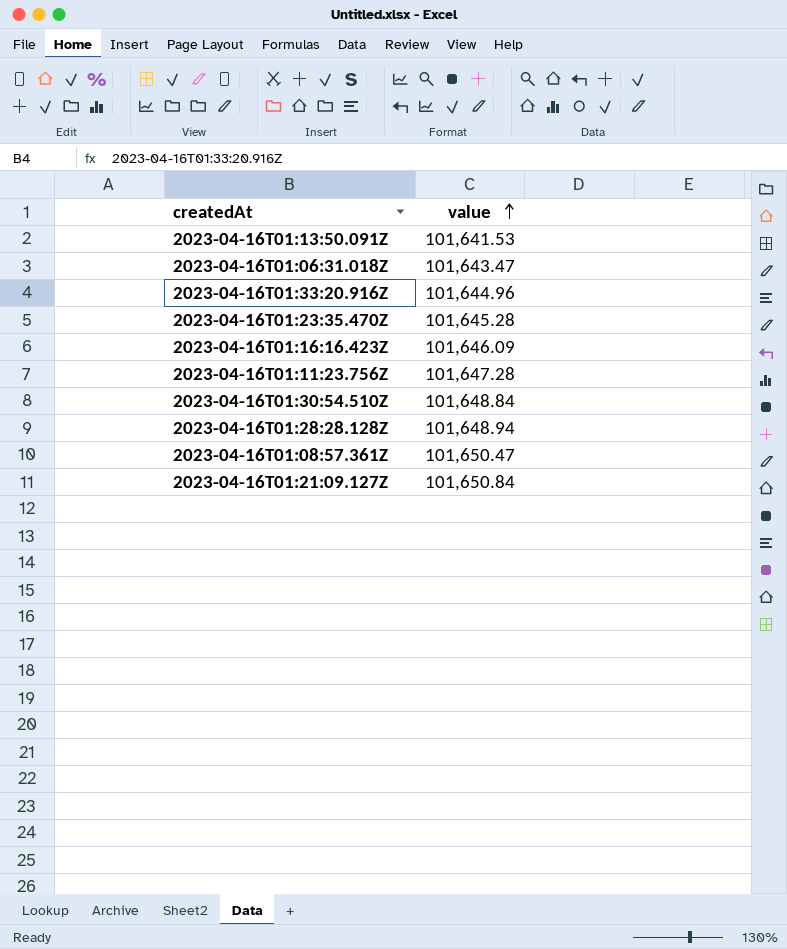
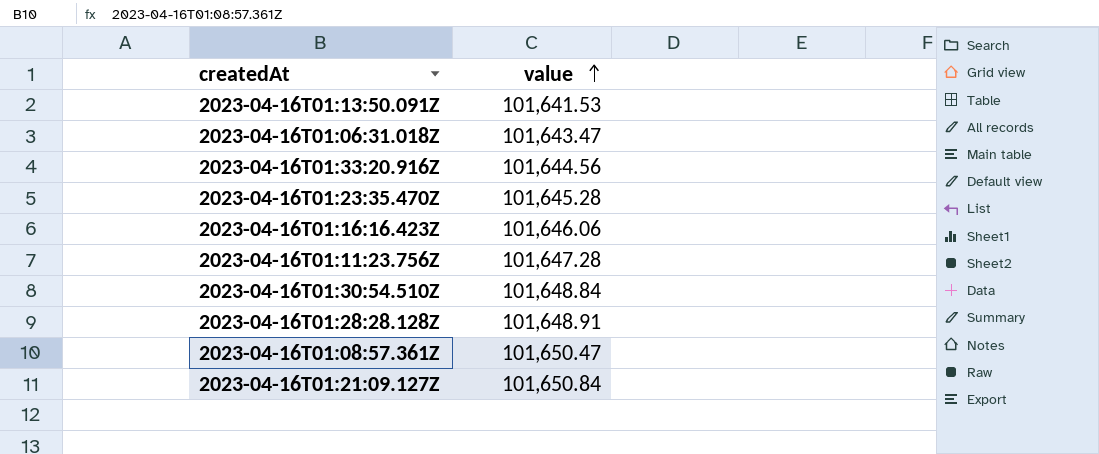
2023-04-16T01:33:20.916Z | value: 101,644.96 -> 101,644.56
2023-04-16T01:16:16.423Z | value: 101,646.09 -> 101,646.06
2023-04-16T01:28:28.128Z | value: 101,648.94 -> 101,648.91

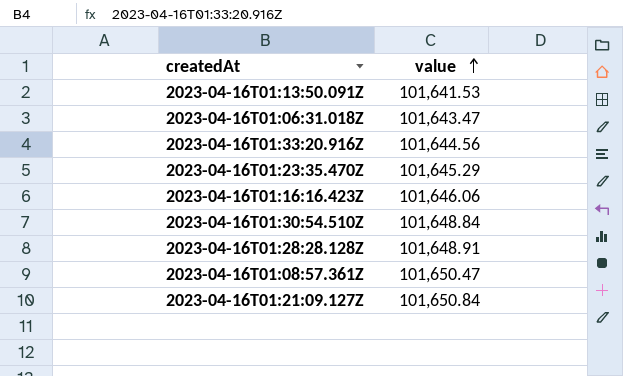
row 2023-04-16T01:11:23.756Z: 101,647.28 -> none
2023-04-16T01:23:35.470Z | value: 101,645.28 -> 101,645.29

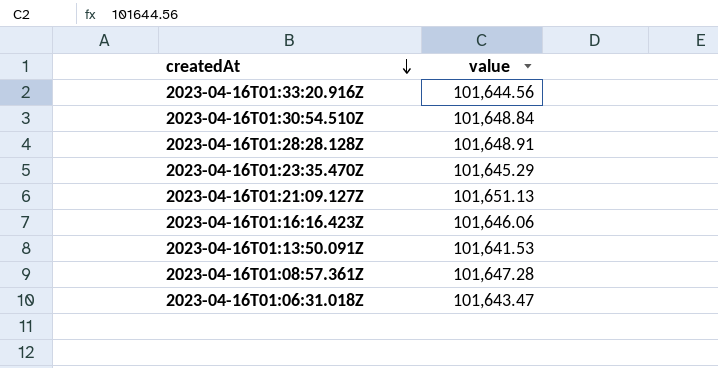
row order: value ascending -> createdAt descending
2023-04-16T01:21:09.127Z | value: 101,650.84 -> 101,651.13
2023-04-16T01:08:57.361Z | value: 101,650.47 -> 101,647.28

